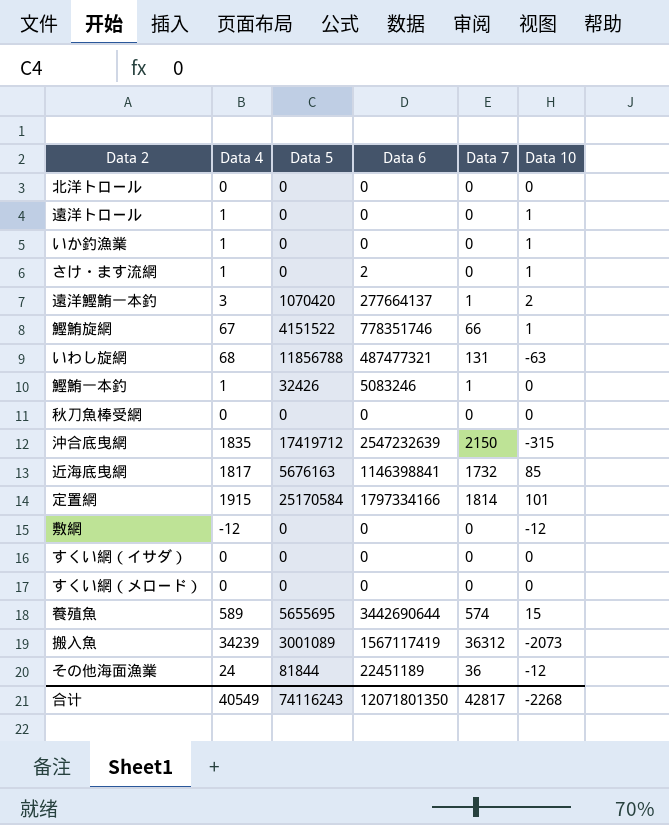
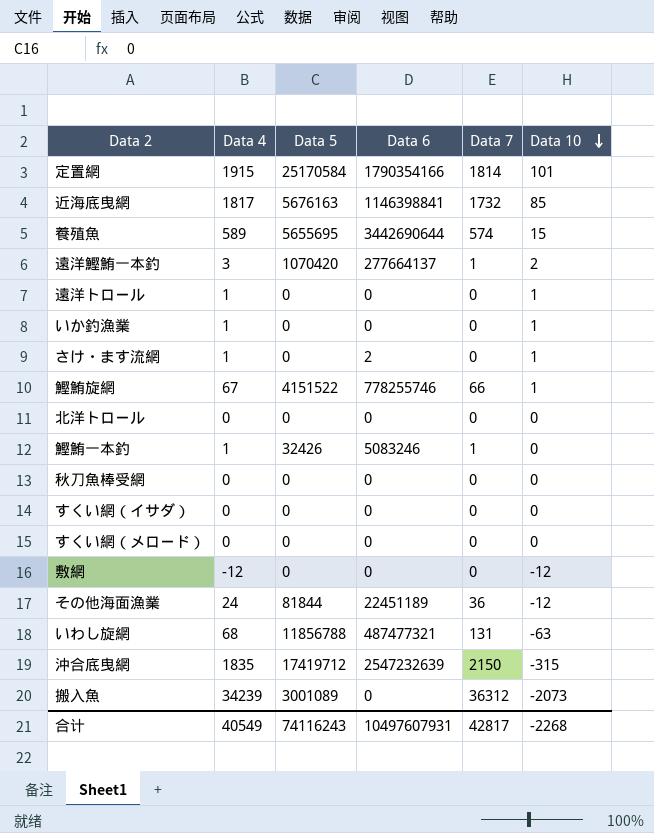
row order: none -> Data 10 descending
定置網 | Data 6: 1797334166 -> 1790354166
鰹鮪旋網 | Data 6: 778351746 -> 778255746
搬入魚 | Data 6: 1567117419 -> 0
合计 | Data 6: 12071801350 -> 10497607931

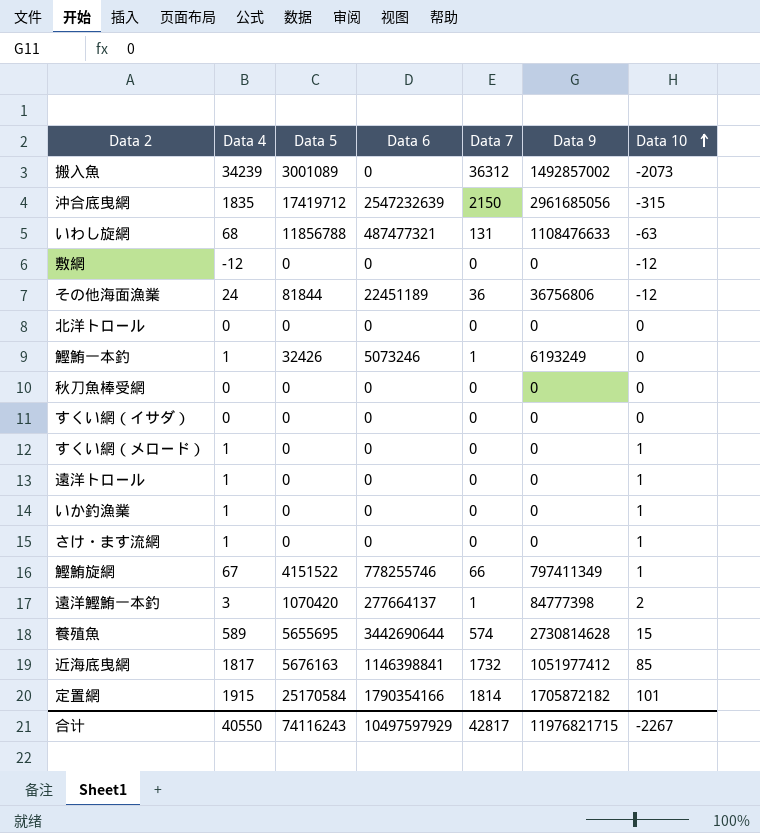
row order: Data 10 descending -> Data 10 ascending
column Data 9 | position: none -> 6
鰹鮪一本釣 | Data 6: 5083246 -> 5073246
すくい網（メロード） | Data 4: 0 -> 1
すくい網（メロード） | Data 10: 0 -> 1
さけ・ます流網 | Data 6: 2 -> 0
合计 | Data 4: 40549 -> 40550
合计 | Data 6: 10497607931 -> 10497597929
合计 | Data 10: -2268 -> -2267

